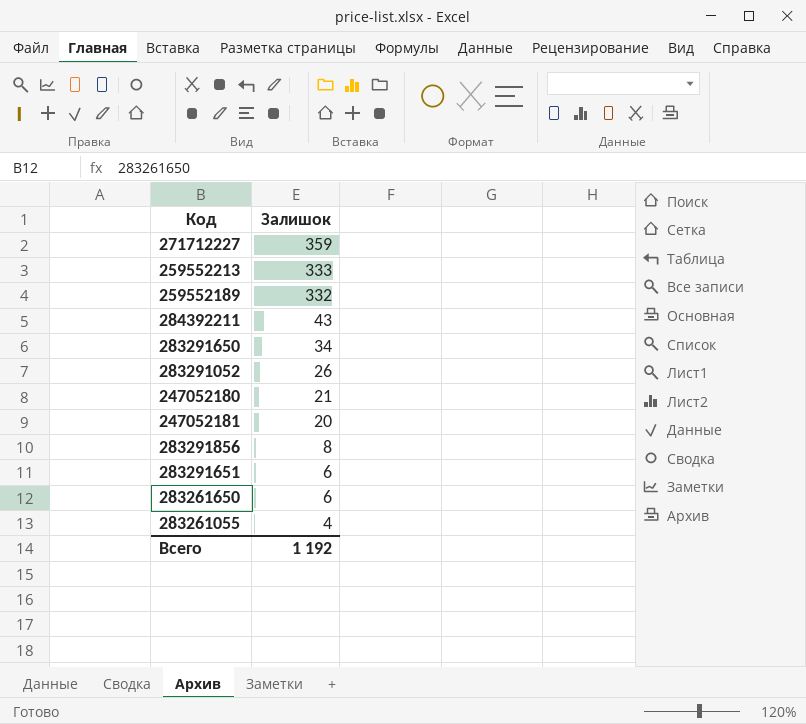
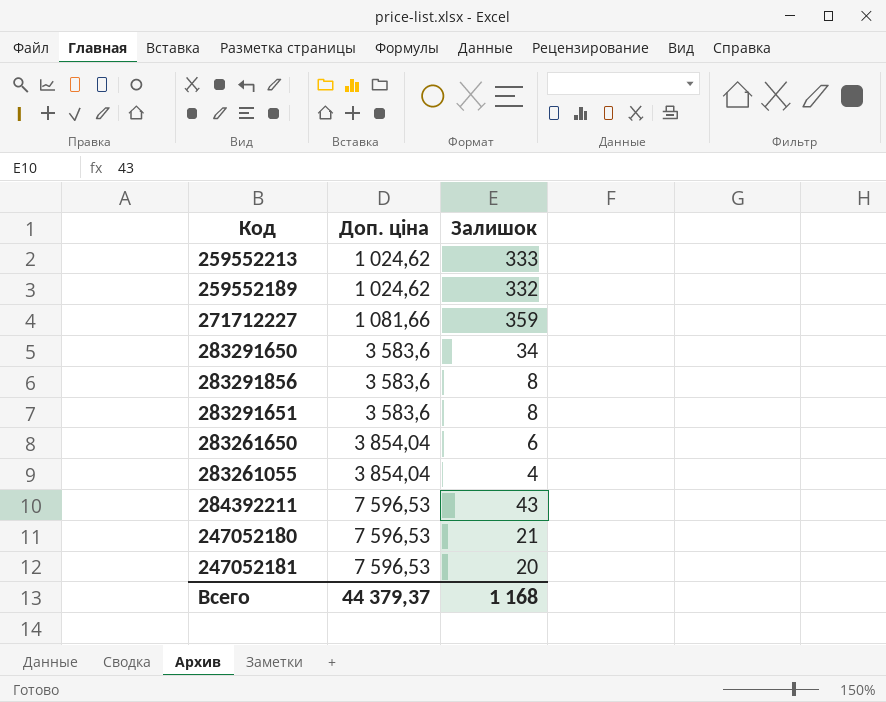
row order: Залишок descending -> Доп. ціна ascending
column Доп. ціна | position: none -> 2
row 283291052: 26 -> none
283291651 | Залишок: 6 -> 8
Всего | Залишок: 1 192 -> 1 168

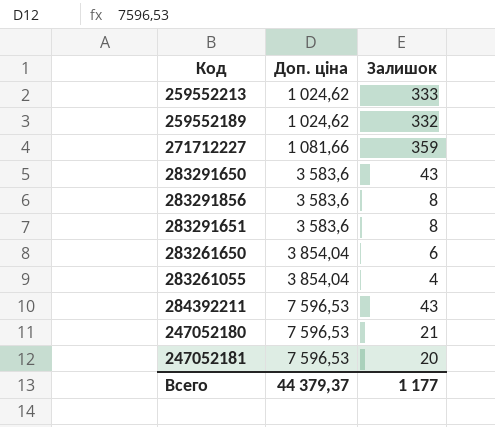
283291650 | Залишок: 34 -> 43
Всего | Залишок: 1 168 -> 1 177

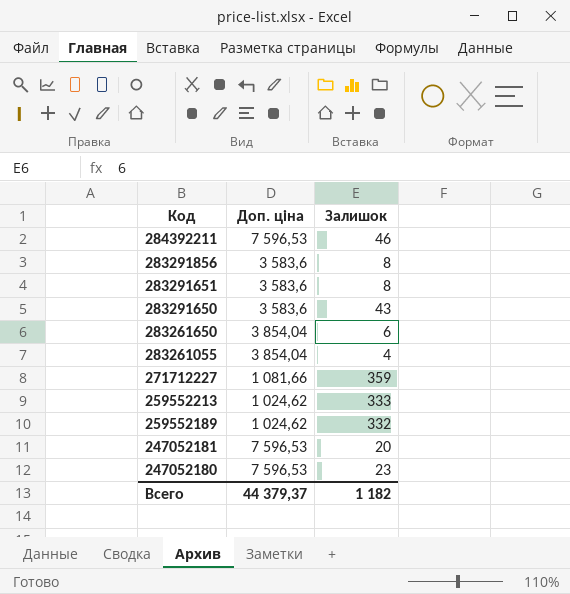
row order: Доп. ціна ascending -> Код descending
284392211 | Залишок: 43 -> 46
247052180 | Залишок: 21 -> 23
Всего | Залишок: 1 177 -> 1 182

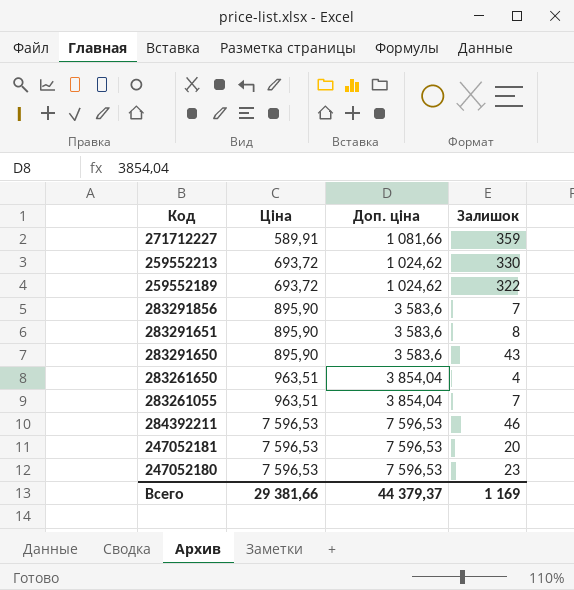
row order: Код descending -> Ціна ascending
column Ціна | position: none -> 2
259552213 | Залишок: 333 -> 330
259552189 | Залишок: 332 -> 322
283291856 | Залишок: 8 -> 7
283261650 | Залишок: 6 -> 4
283261055 | Залишок: 4 -> 7
Всего | Залишок: 1 182 -> 1 169

